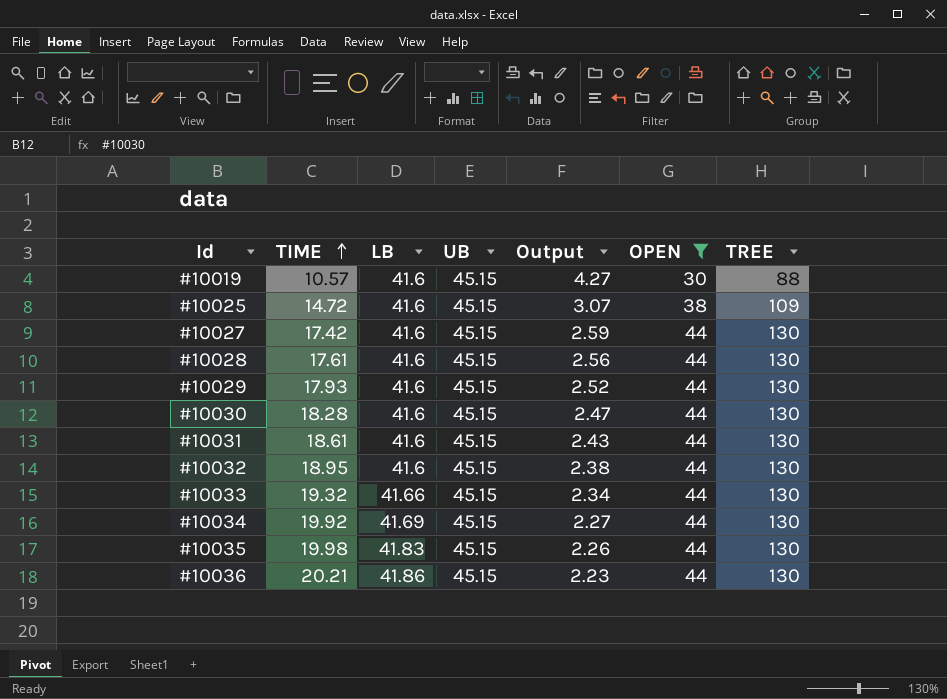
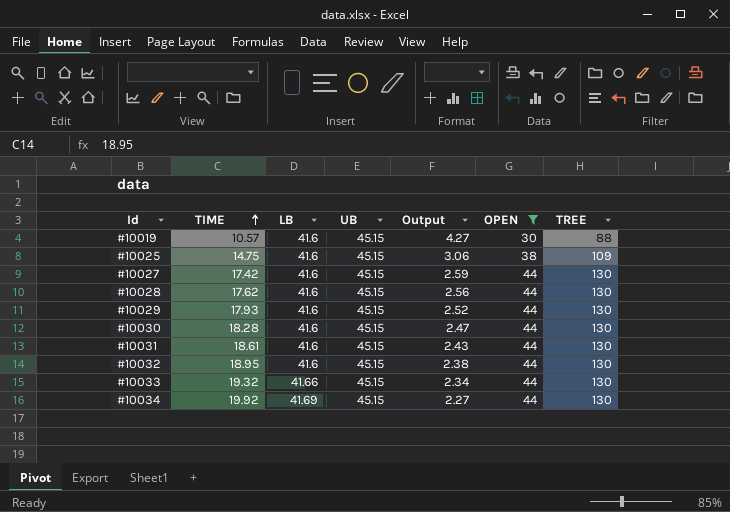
row #10035: 19.98 | 41.83 | 45.15 | 2.26 | 44 | 130 -> none
row #10036: 20.21 | 41.86 | 45.15 | 2.23 | 44 | 130 -> none
#10025 | TIME: 14.72 -> 14.75
#10025 | Output: 3.07 -> 3.06
#10028 | TIME: 17.61 -> 17.62

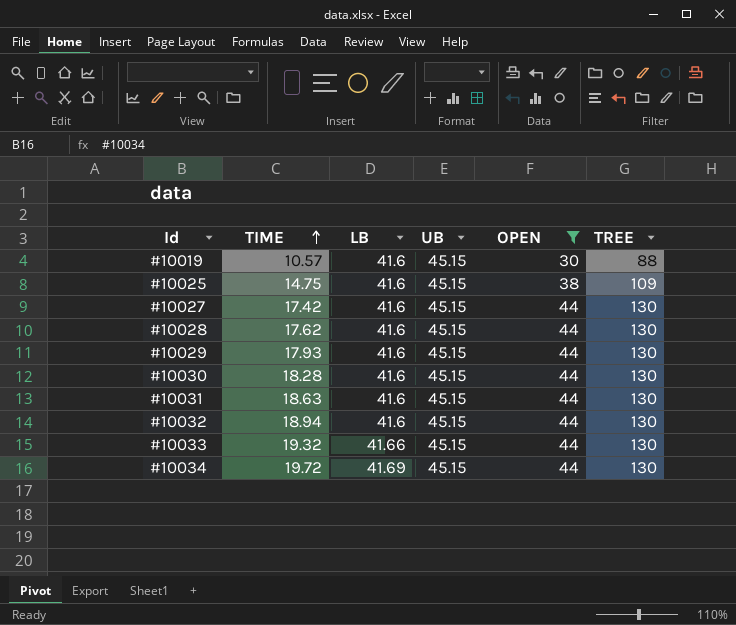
column Output | formula: [UB] / [TIME] -> none
#10031 | TIME: 18.61 -> 18.63
#10032 | TIME: 18.95 -> 18.94
#10034 | TIME: 19.92 -> 19.72

